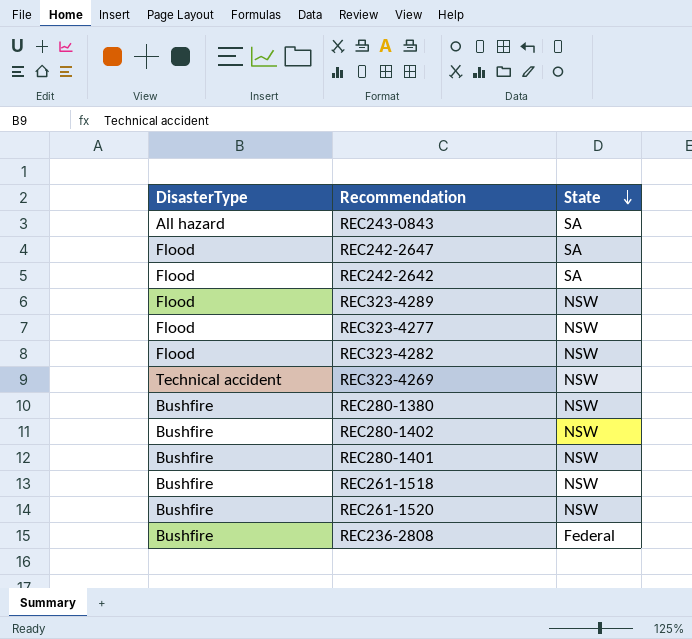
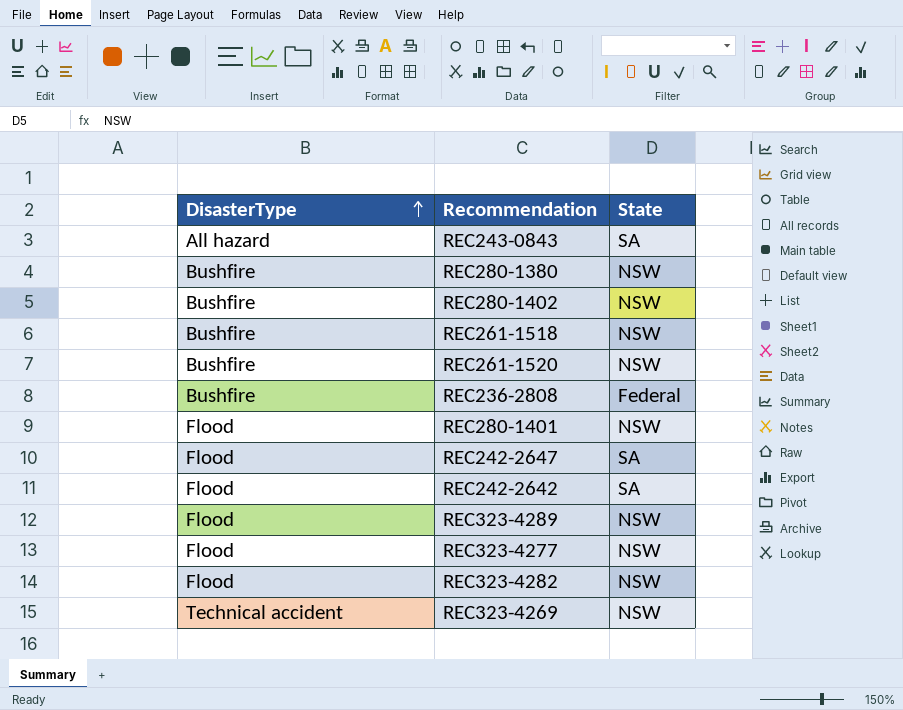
row order: State descending -> DisasterType ascending
REC280-1401 | DisasterType: Bushfire -> Flood

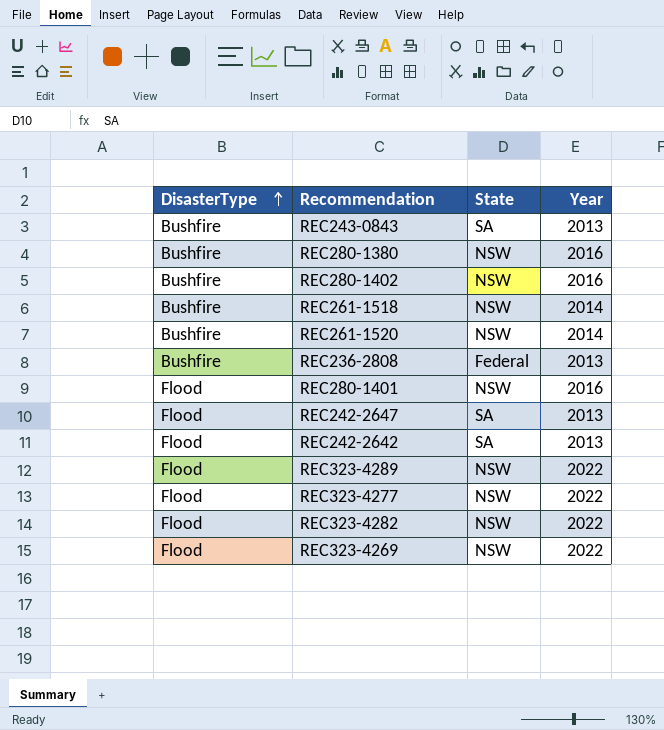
column Year | position: none -> 4
REC243-0843 | DisasterType: All hazard -> Bushfire
REC323-4269 | DisasterType: Technical accident -> Flood

